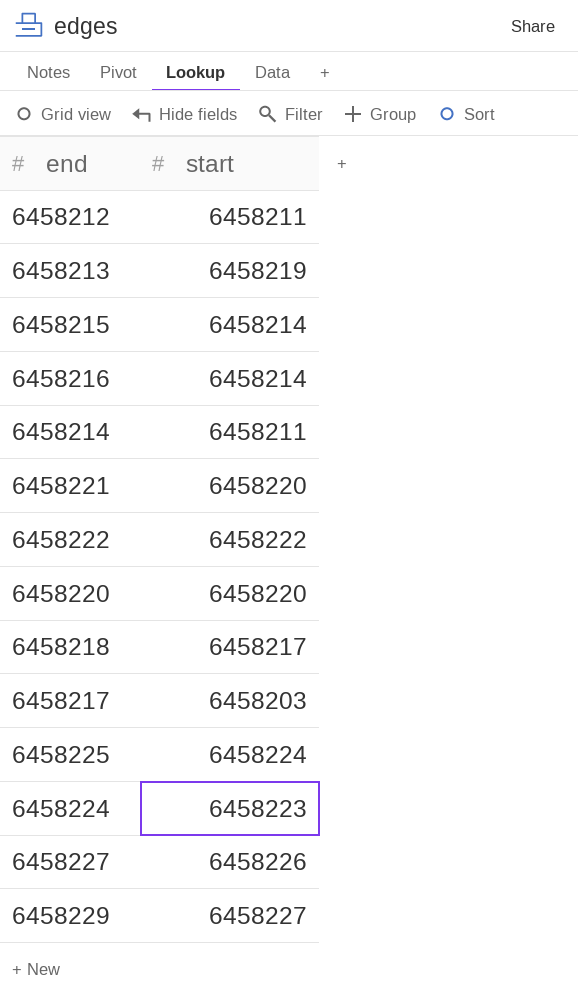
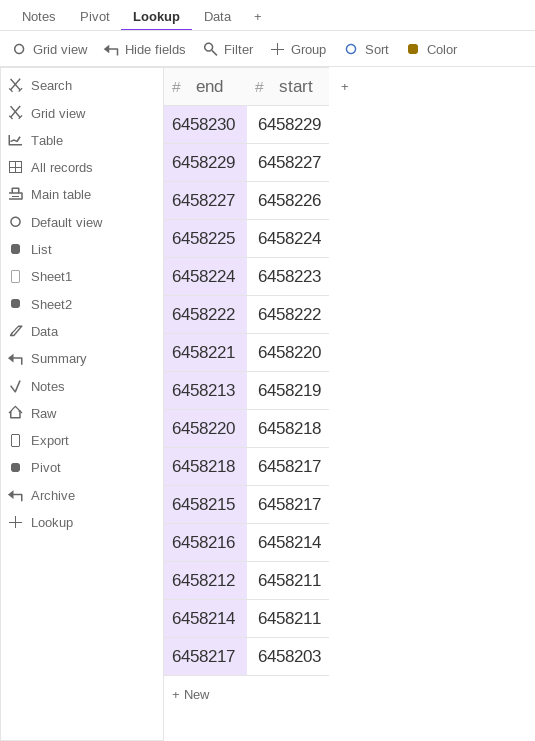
row order: none -> start descending
row 6458230: none -> 6458229
6458220 | start: 6458220 -> 6458218
6458215 | start: 6458214 -> 6458217

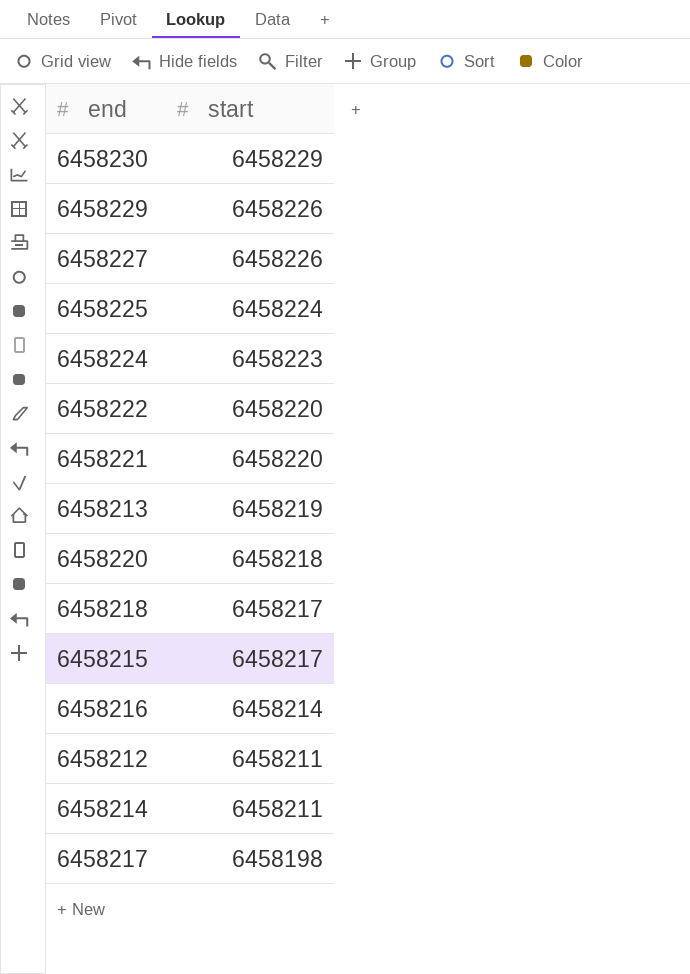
6458229 | start: 6458227 -> 6458226
6458222 | start: 6458222 -> 6458220
6458217 | start: 6458203 -> 6458198

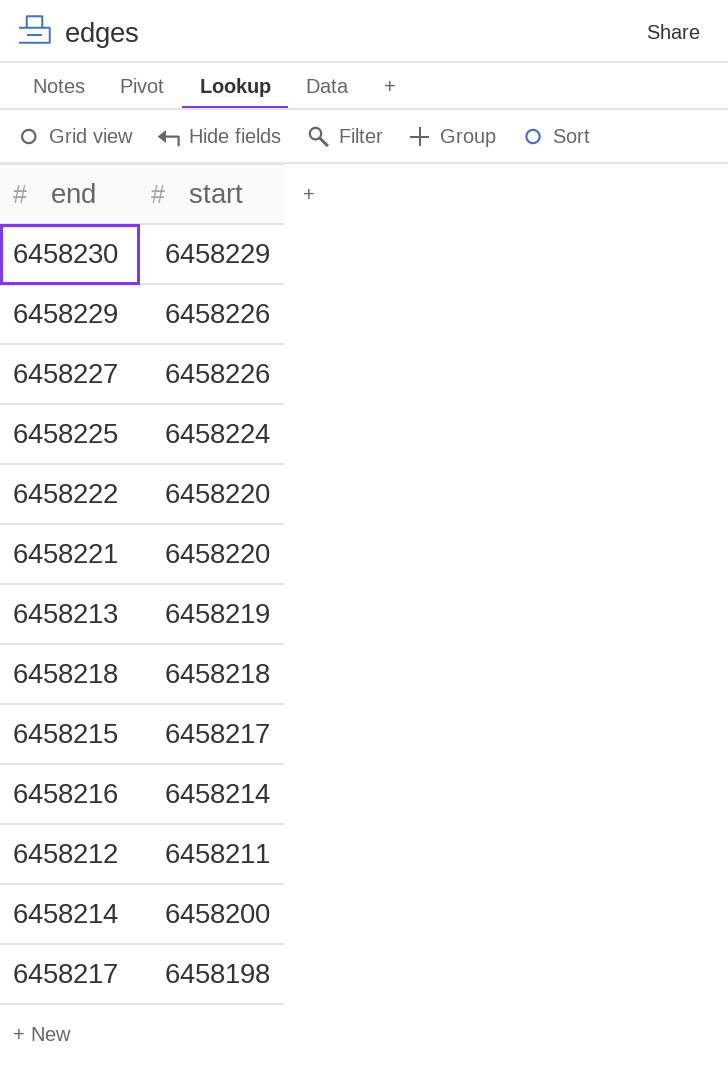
row 6458224: 6458223 -> none
row 6458220: 6458218 -> none
6458218 | start: 6458217 -> 6458218
6458214 | start: 6458211 -> 6458200

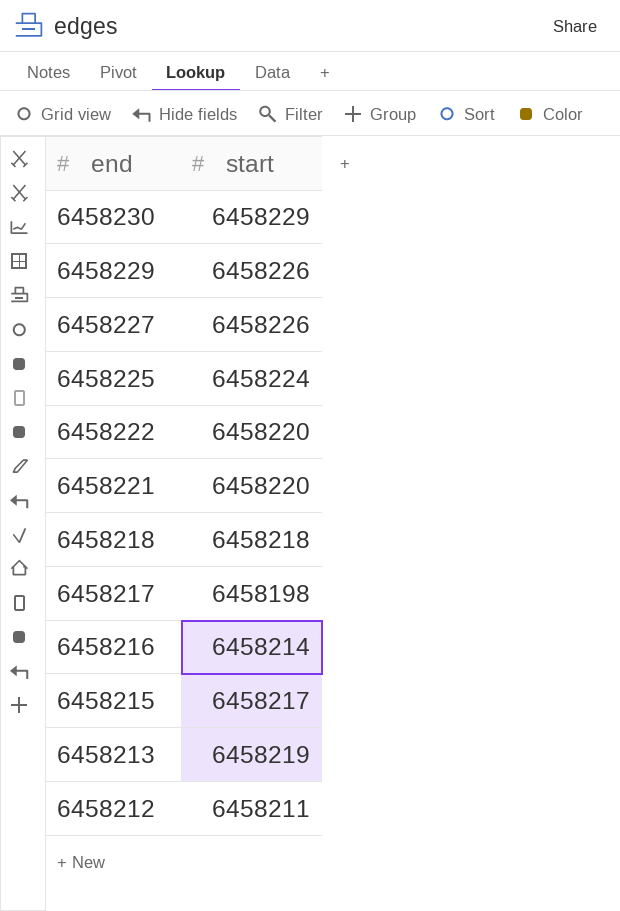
row order: start descending -> end descending
row 6458214: 6458200 -> none

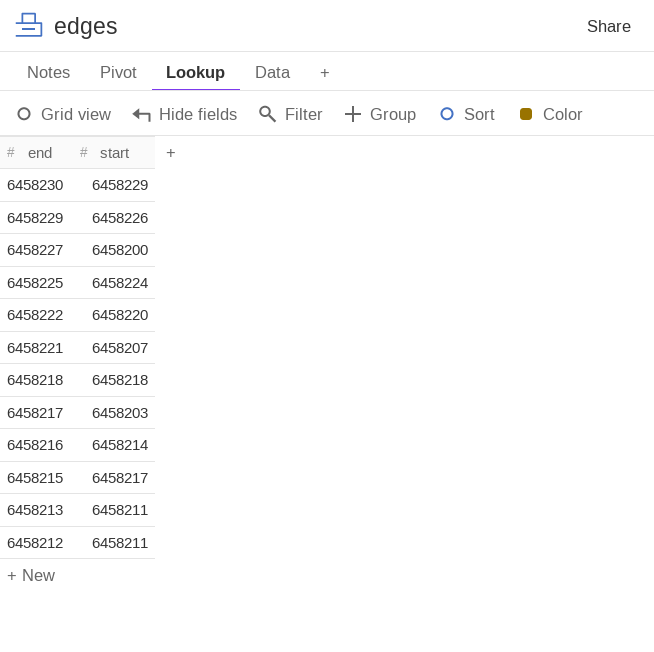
6458227 | start: 6458226 -> 6458200
6458221 | start: 6458220 -> 6458207
6458217 | start: 6458198 -> 6458203
6458213 | start: 6458219 -> 6458211

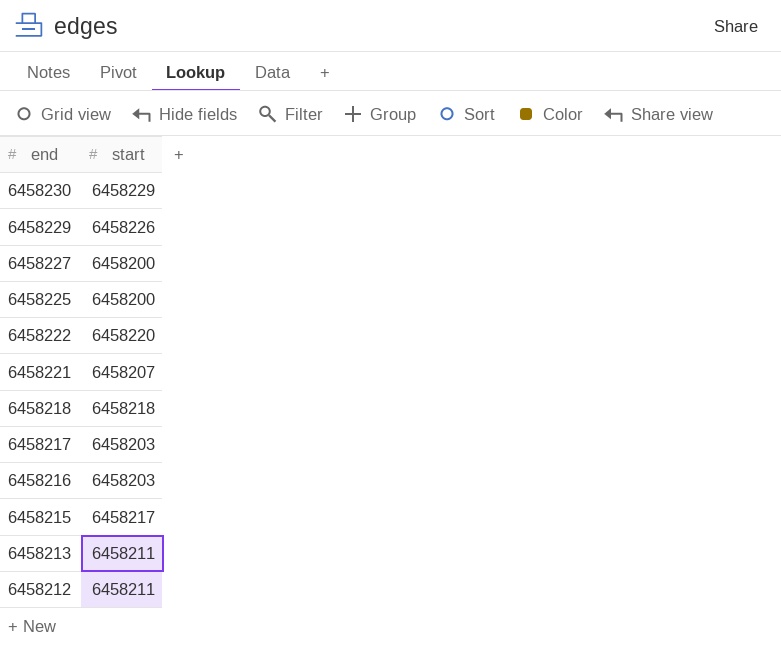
6458225 | start: 6458224 -> 6458200
6458216 | start: 6458214 -> 6458203

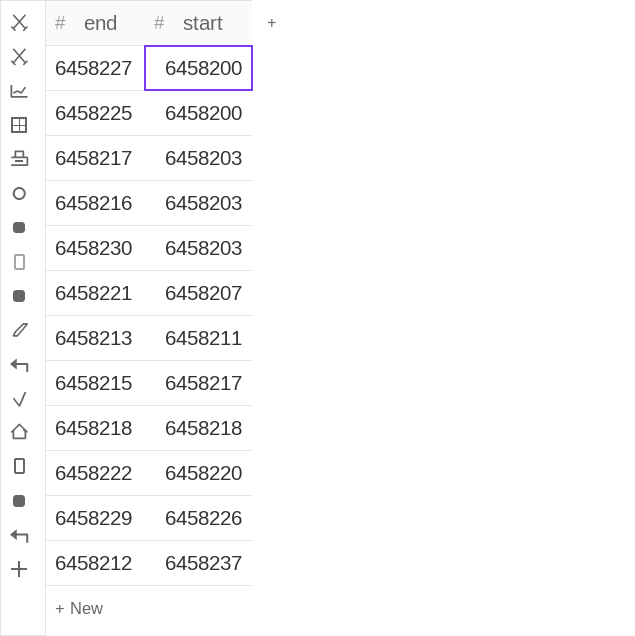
row order: end descending -> start ascending
6458230 | start: 6458229 -> 6458203
6458212 | start: 6458211 -> 6458237

